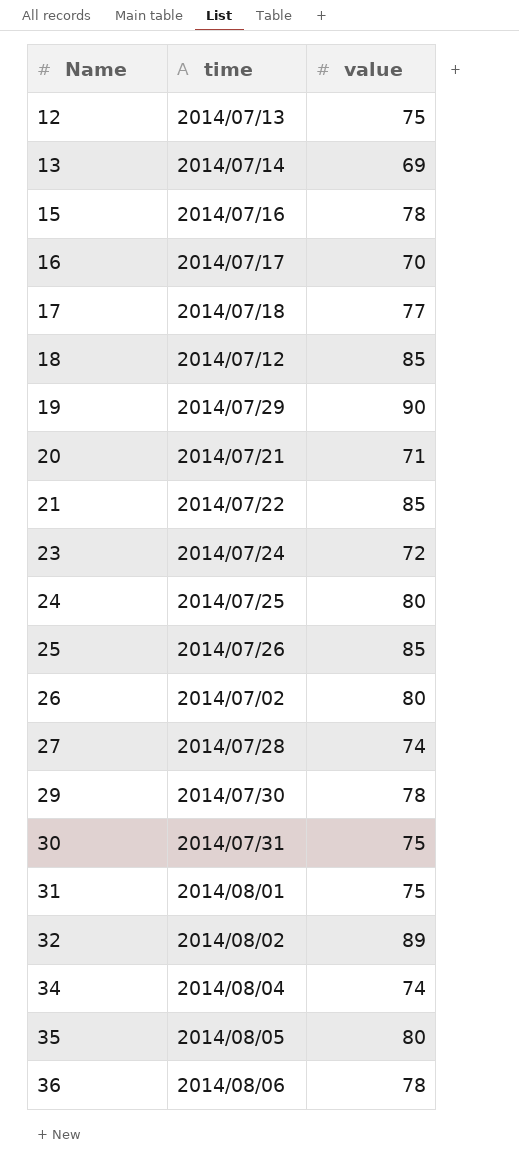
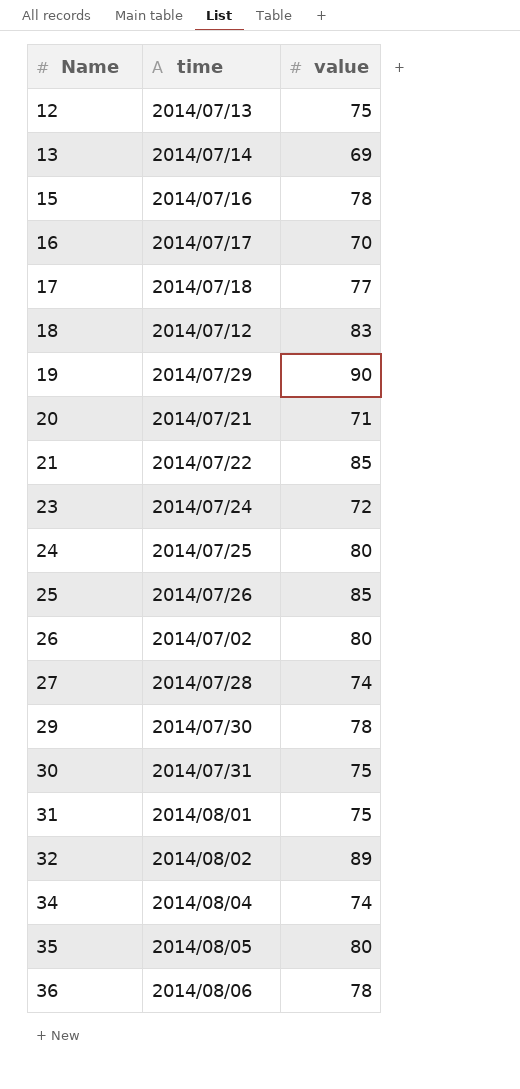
18 | value: 85 -> 83

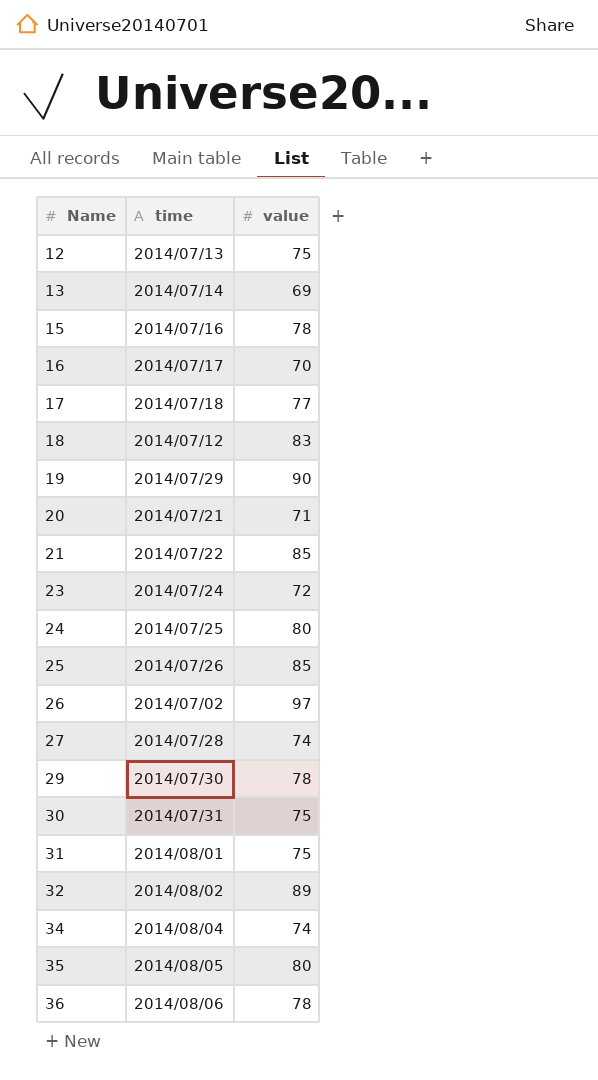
26 | value: 80 -> 97

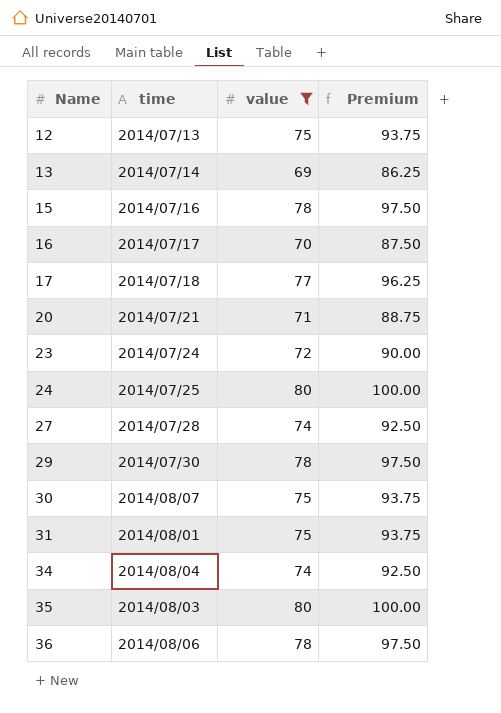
filter: none -> value <= 80
column Premium | formula: none -> [value] * 1.25
30 | time: 2014/07/31 -> 2014/08/07
35 | time: 2014/08/05 -> 2014/08/03

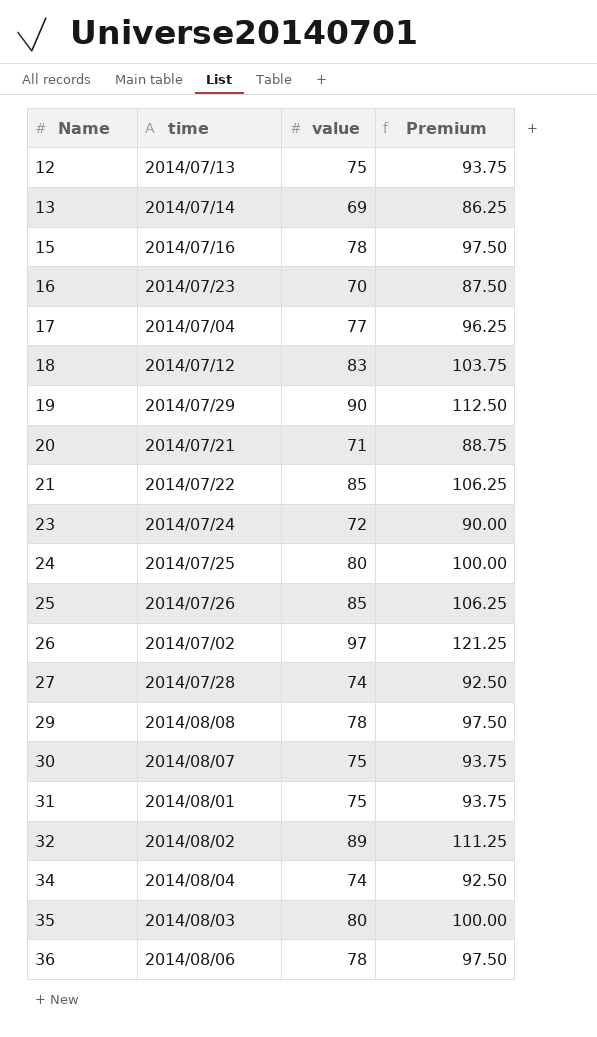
filter: value <= 80 -> none
16 | time: 2014/07/17 -> 2014/07/23
17 | time: 2014/07/18 -> 2014/07/04
29 | time: 2014/07/30 -> 2014/08/08

